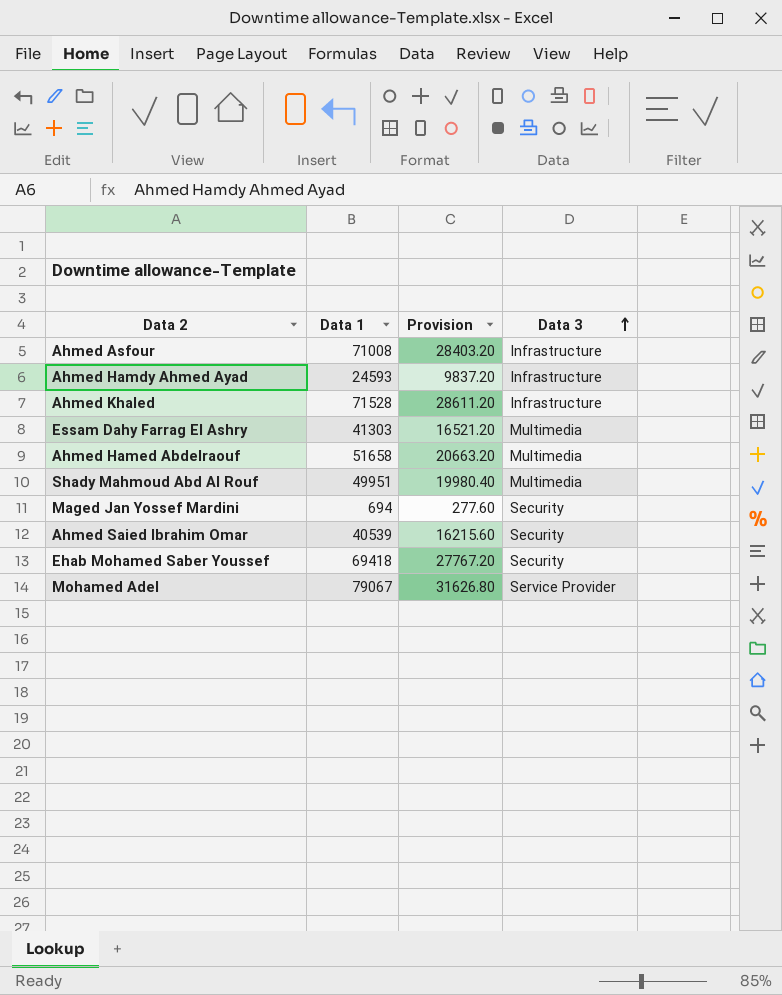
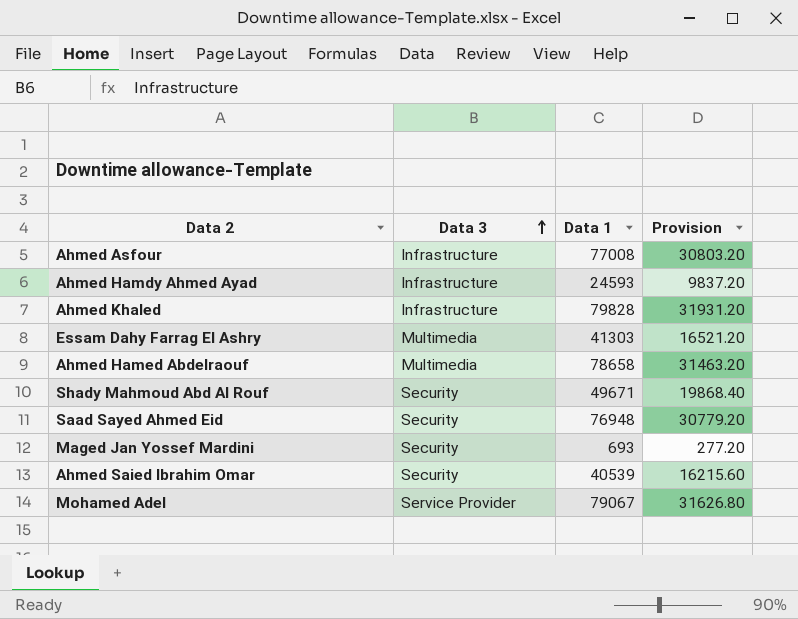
column Data 3 | position: 4 -> 2
row Ehab Mohamed Saber Youssef: 69418 | 27767.20 | Security -> none
Ahmed Asfour | Data 1: 71008 -> 77008
Ahmed Asfour | Provision: 28403.20 -> 30803.20
Ahmed Khaled | Data 1: 71528 -> 79828
Ahmed Khaled | Provision: 28611.20 -> 31931.20
Ahmed Hamed Abdelraouf | Data 1: 51658 -> 78658
Ahmed Hamed Abdelraouf | Provision: 20663.20 -> 31463.20
Shady Mahmoud Abd Al Rouf | Data 3: Multimedia -> Security
Shady Mahmoud Abd Al Rouf | Data 1: 49951 -> 49671
Shady Mahmoud Abd Al Rouf | Provision: 19980.40 -> 19868.40
row Saad Sayed Ahmed Eid: none -> Security | 76948 | 30779.20
Maged Jan Yossef Mardini | Data 1: 694 -> 693
Maged Jan Yossef Mardini | Provision: 277.60 -> 277.20

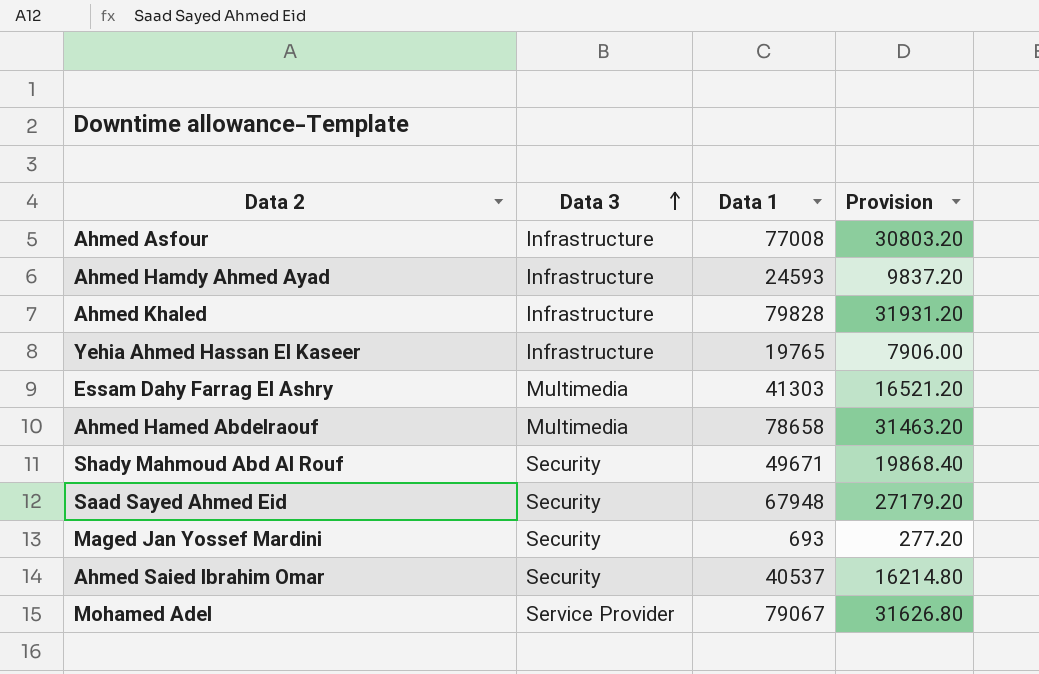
row Yehia Ahmed Hassan El Kaseer: none -> Infrastructure | 19765 | 7906.00
Saad Sayed Ahmed Eid | Data 1: 76948 -> 67948
Saad Sayed Ahmed Eid | Provision: 30779.20 -> 27179.20
Ahmed Saied Ibrahim Omar | Data 1: 40539 -> 40537
Ahmed Saied Ibrahim Omar | Provision: 16215.60 -> 16214.80

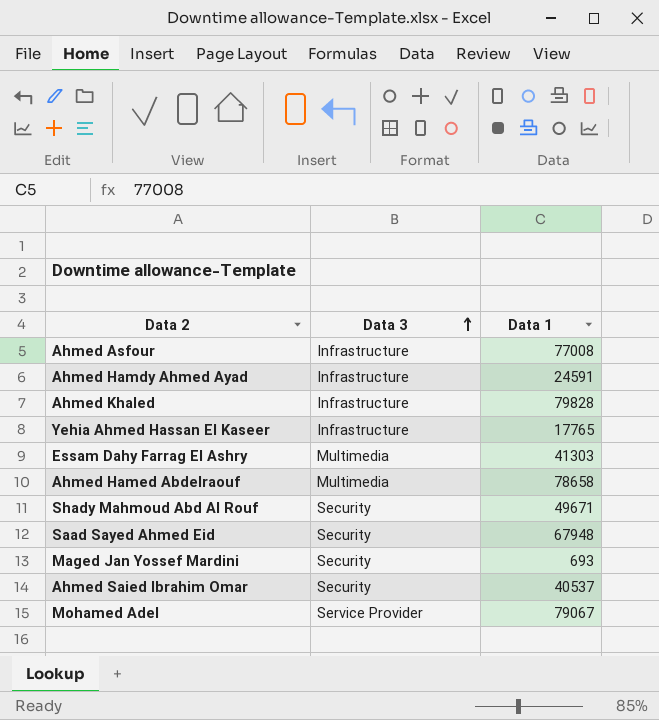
column Provision | formula: [Data 1] * 0.4 -> none
Ahmed Hamdy Ahmed Ayad | Data 1: 24593 -> 24591
Yehia Ahmed Hassan El Kaseer | Data 1: 19765 -> 17765

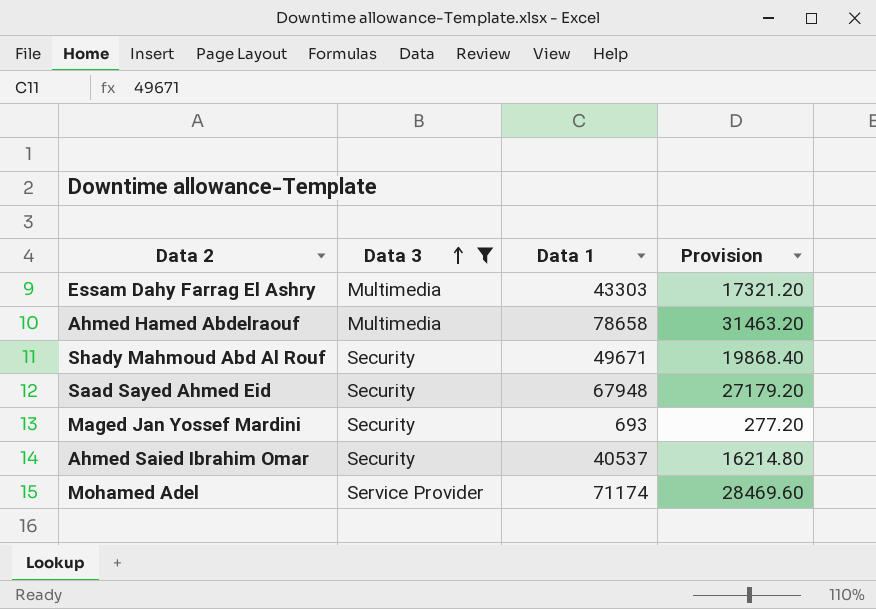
filter: none -> Data 3 != Infrastructure
column Provision | formula: none -> [Data 1] * 0.4
Essam Dahy Farrag El Ashry | Data 1: 41303 -> 43303
Mohamed Adel | Data 1: 79067 -> 71174

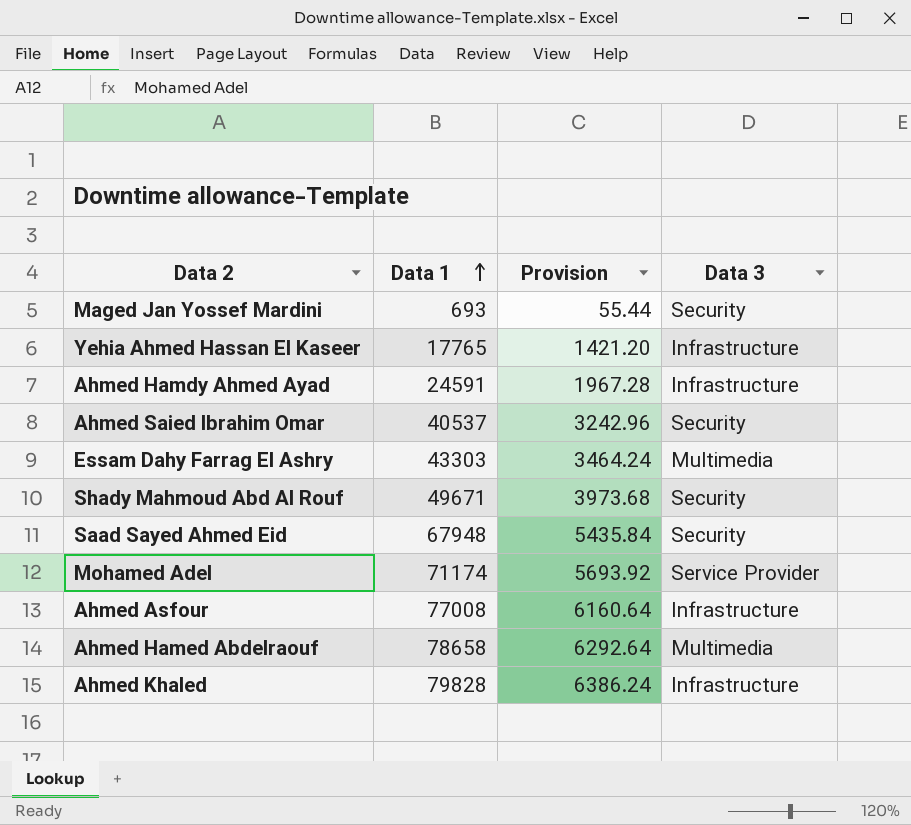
filter: Data 3 != Infrastructure -> none
row order: Data 3 ascending -> Data 1 ascending
column Provision | formula: [Data 1] * 0.4 -> [Data 1] * 0.08
column Data 3 | position: 2 -> 4

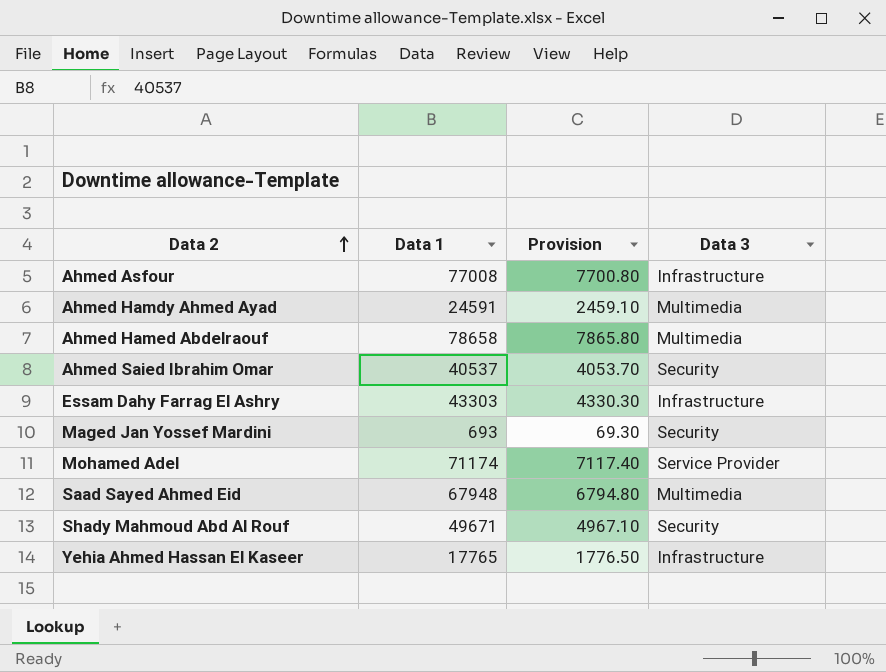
row order: Data 1 ascending -> Data 2 ascending
column Provision | formula: [Data 1] * 0.08 -> [Data 1] * 0.1
row Ahmed Khaled: 79828 | 6386.24 | Infrastructure -> none
Ahmed Hamdy Ahmed Ayad | Data 3: Infrastructure -> Multimedia
Essam Dahy Farrag El Ashry | Data 3: Multimedia -> Infrastructure
Saad Sayed Ahmed Eid | Data 3: Security -> Multimedia

